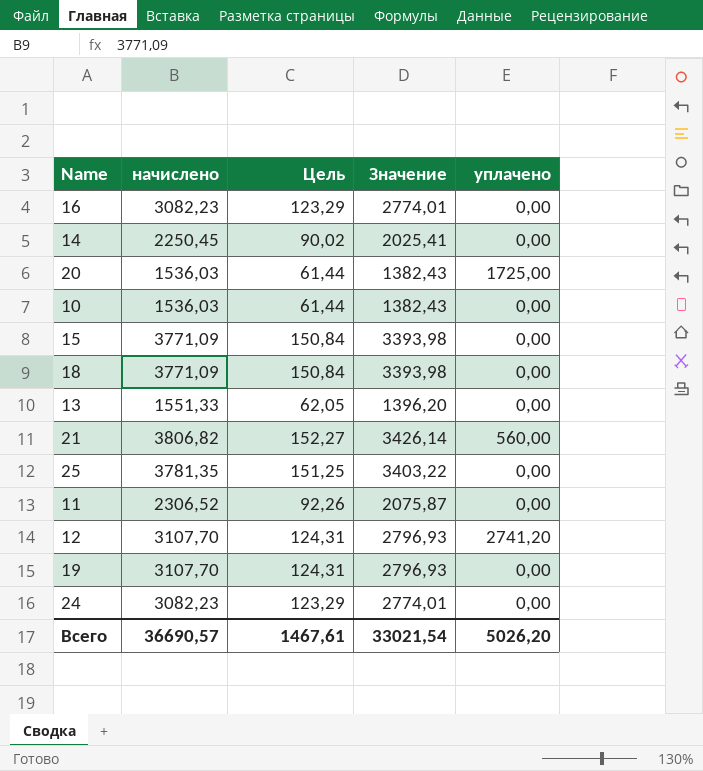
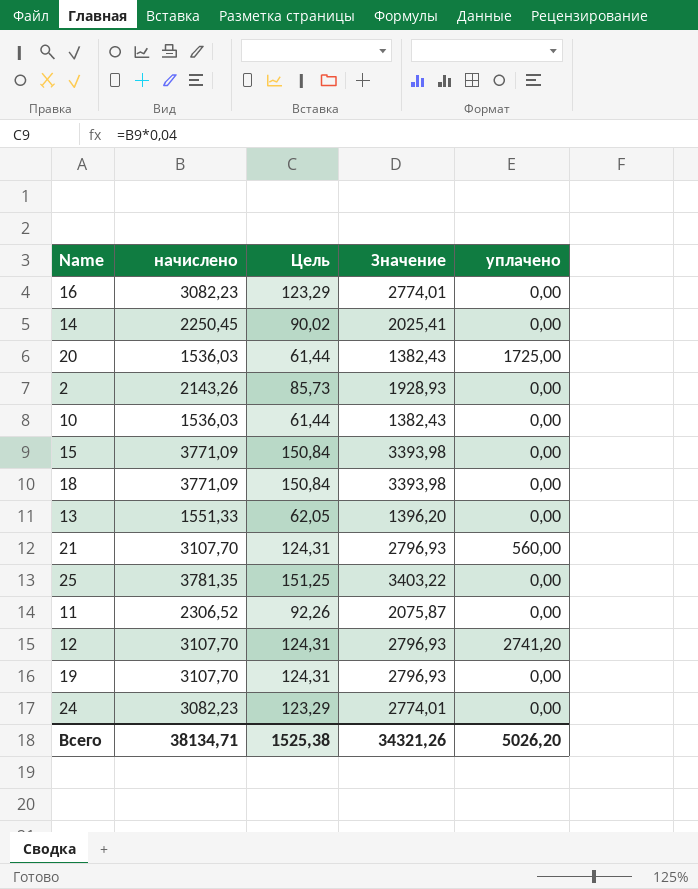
row 2: none -> 2143,26 | 85,73 | 1928,93 | 0,00
21 | начислено: 3806,82 -> 3107,70
21 | Цель: 152,27 -> 124,31
21 | Значение: 3426,14 -> 2796,93
Всего | начислено: 36690,57 -> 38134,71
Всего | Цель: 1467,61 -> 1525,38
Всего | Значение: 33021,54 -> 34321,26

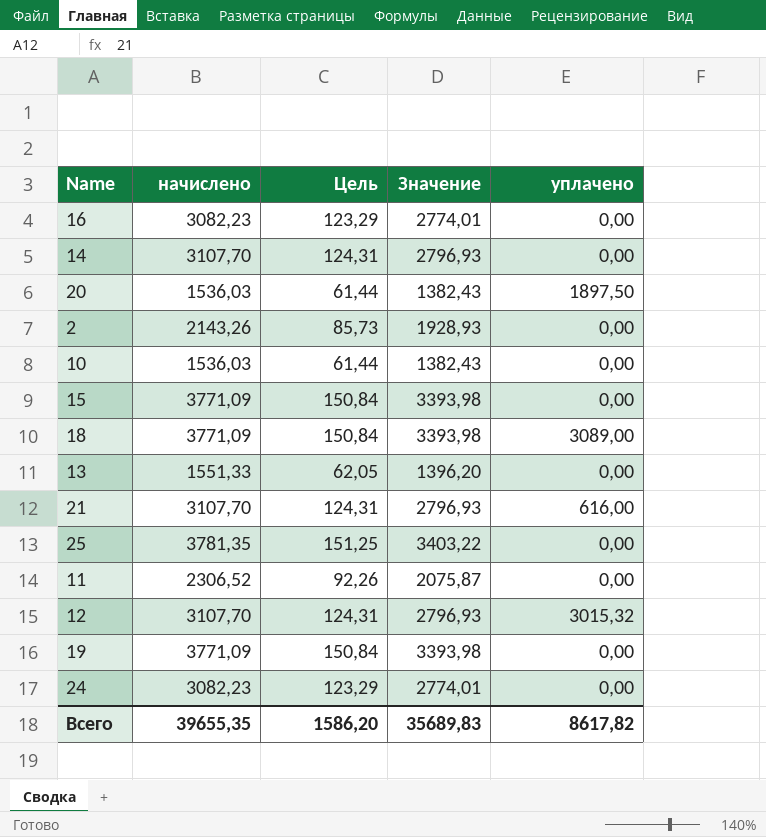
14 | начислено: 2250,45 -> 3107,70
14 | Цель: 90,02 -> 124,31
14 | Значение: 2025,41 -> 2796,93
20 | уплачено: 1725,00 -> 1897,50
18 | уплачено: 0,00 -> 3089,00
21 | уплачено: 560,00 -> 616,00
12 | уплачено: 2741,20 -> 3015,32
19 | начислено: 3107,70 -> 3771,09
19 | Цель: 124,31 -> 150,84
19 | Значение: 2796,93 -> 3393,98
Всего | начислено: 38134,71 -> 39655,35
Всего | Цель: 1525,38 -> 1586,20
Всего | Значение: 34321,26 -> 35689,83
Всего | уплачено: 5026,20 -> 8617,82

